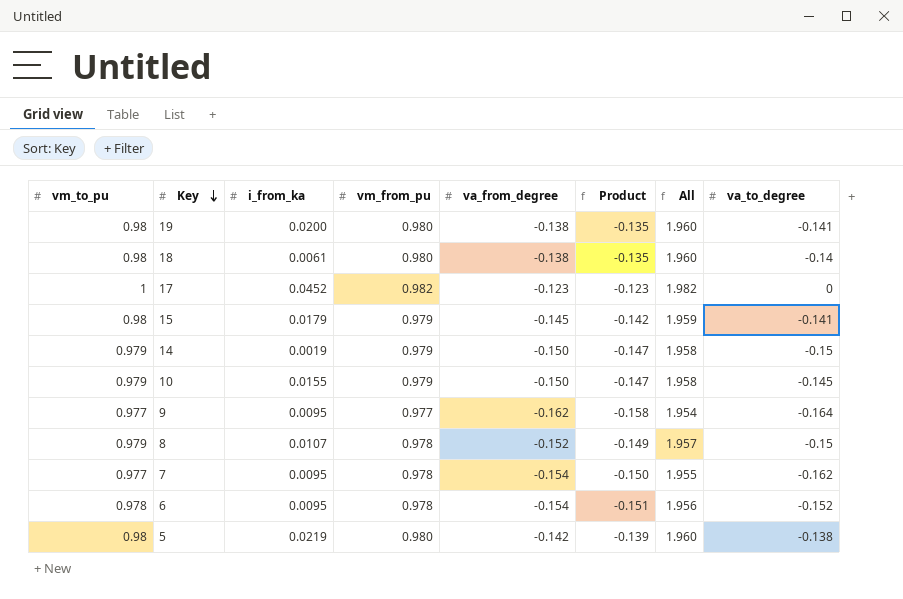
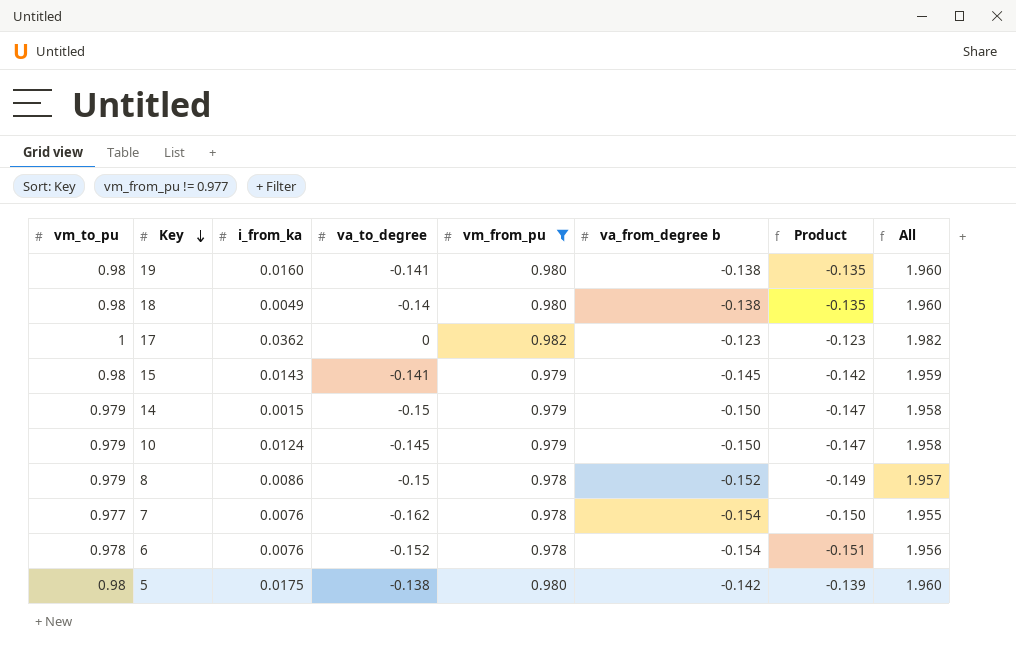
filter: none -> vm_from_pu != 0.977
column va_to_degree | position: 8 -> 4
column name: va_from_degree -> va_from_degree b
19 | i_from_ka: 0.0200 -> 0.0160
18 | i_from_ka: 0.0061 -> 0.0049
17 | i_from_ka: 0.0452 -> 0.0362
15 | i_from_ka: 0.0179 -> 0.0143
14 | i_from_ka: 0.0019 -> 0.0015
10 | i_from_ka: 0.0155 -> 0.0124
8 | i_from_ka: 0.0107 -> 0.0086
7 | i_from_ka: 0.0095 -> 0.0076
6 | i_from_ka: 0.0095 -> 0.0076
5 | i_from_ka: 0.0219 -> 0.0175

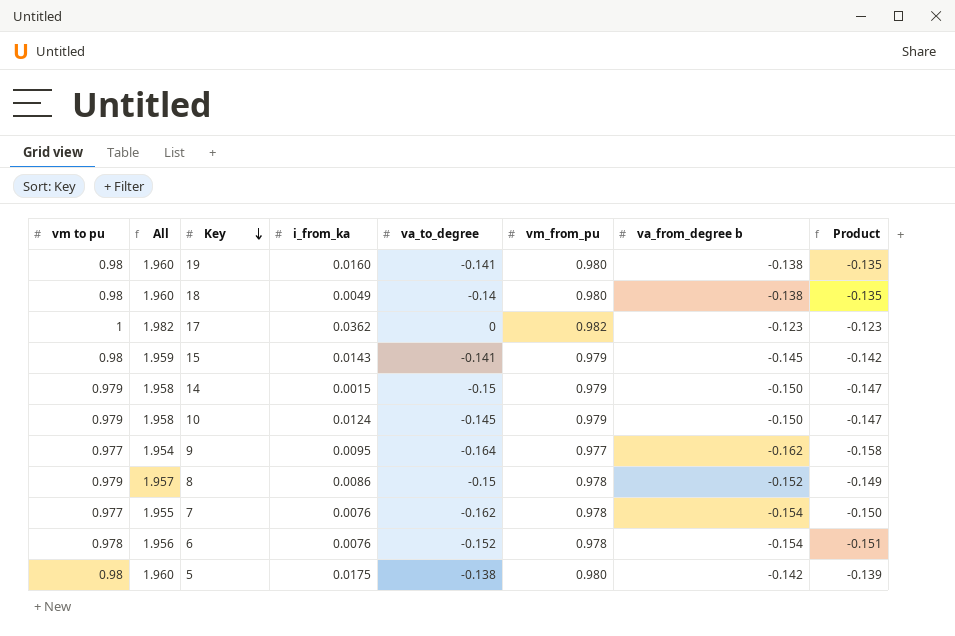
filter: vm_from_pu != 0.977 -> none
column name: vm_to_pu -> vm to pu
column All | position: 8 -> 2

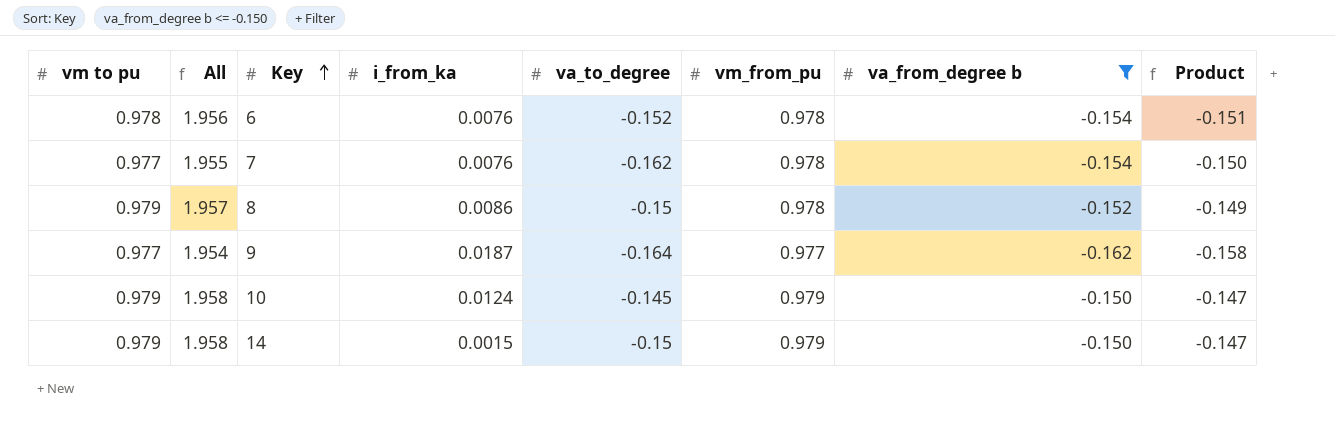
filter: none -> va_from_degree b <= -0.150
row order: Key descending -> Key ascending
9 | i_from_ka: 0.0095 -> 0.0187

